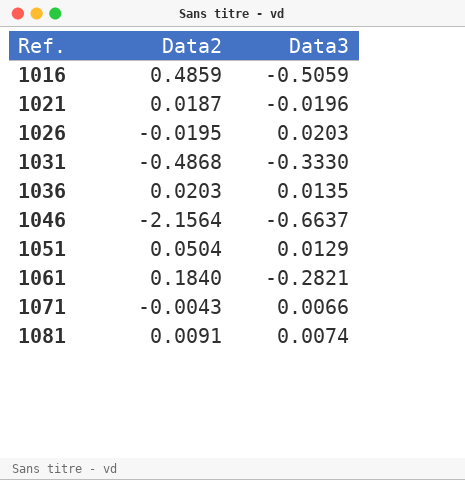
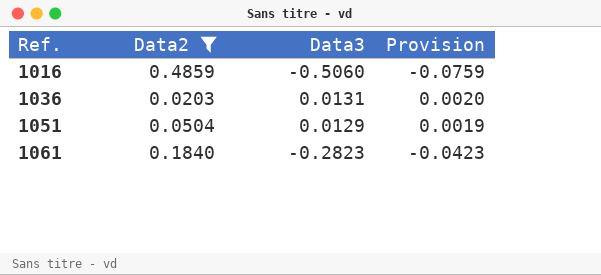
filter: none -> Data2 >= 0.0203
column Provision | formula: none -> [Data3] * 0.15
1016 | Data3: -0.5059 -> -0.5060
1036 | Data3: 0.0135 -> 0.0131
1061 | Data3: -0.2821 -> -0.2823

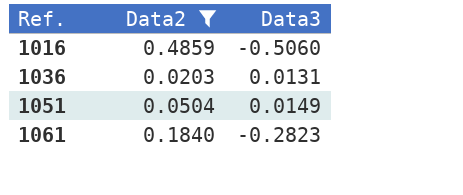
column Provision | formula: [Data3] * 0.15 -> none
1051 | Data3: 0.0129 -> 0.0149

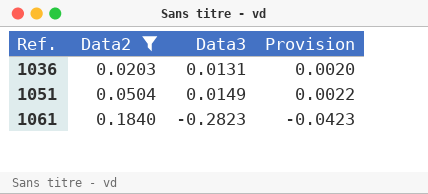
column Provision | formula: none -> [Data3] * 0.15
row 1016: 0.4859 | -0.5060 -> none

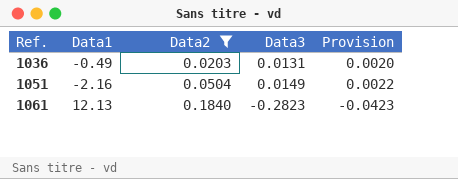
column Data1 | position: none -> 2

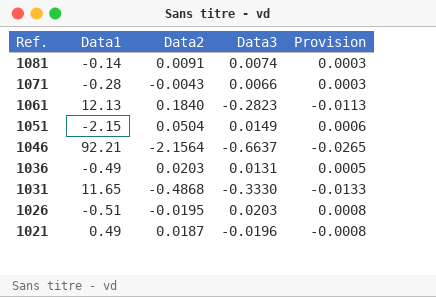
filter: Data2 >= 0.0203 -> none
row order: Ref. ascending -> Ref. descending
column Provision | formula: [Data3] * 0.15 -> [Data3] * 0.04
1051 | Data1: -2.16 -> -2.15

